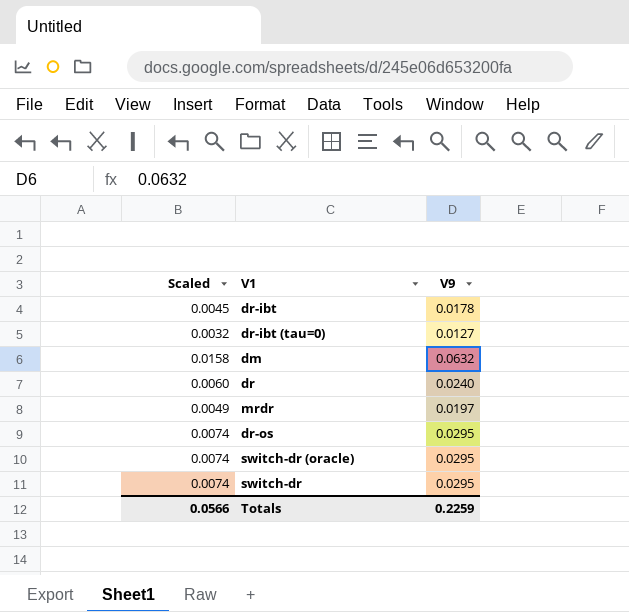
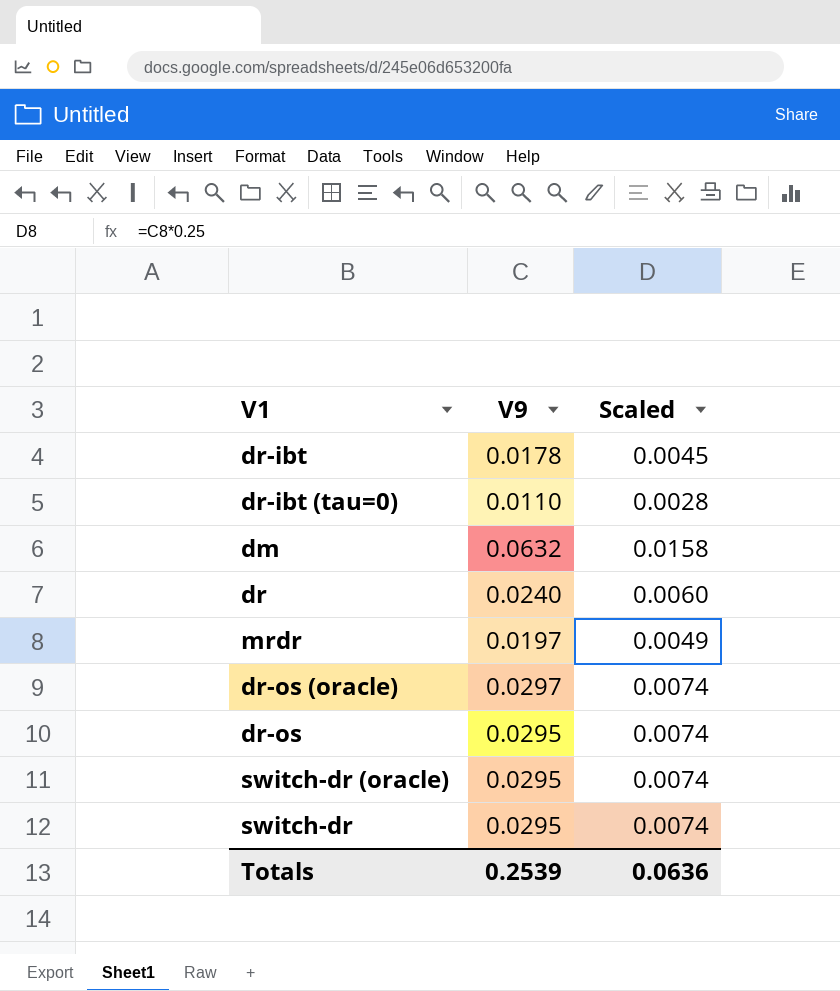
column Scaled | position: 1 -> 3
dr-ibt (tau=0) | V9: 0.0127 -> 0.0110
dr-ibt (tau=0) | Scaled: 0.0032 -> 0.0028
row dr-os (oracle): none -> 0.0297 | 0.0074
Totals | V9: 0.2259 -> 0.2539
Totals | Scaled: 0.0566 -> 0.0636

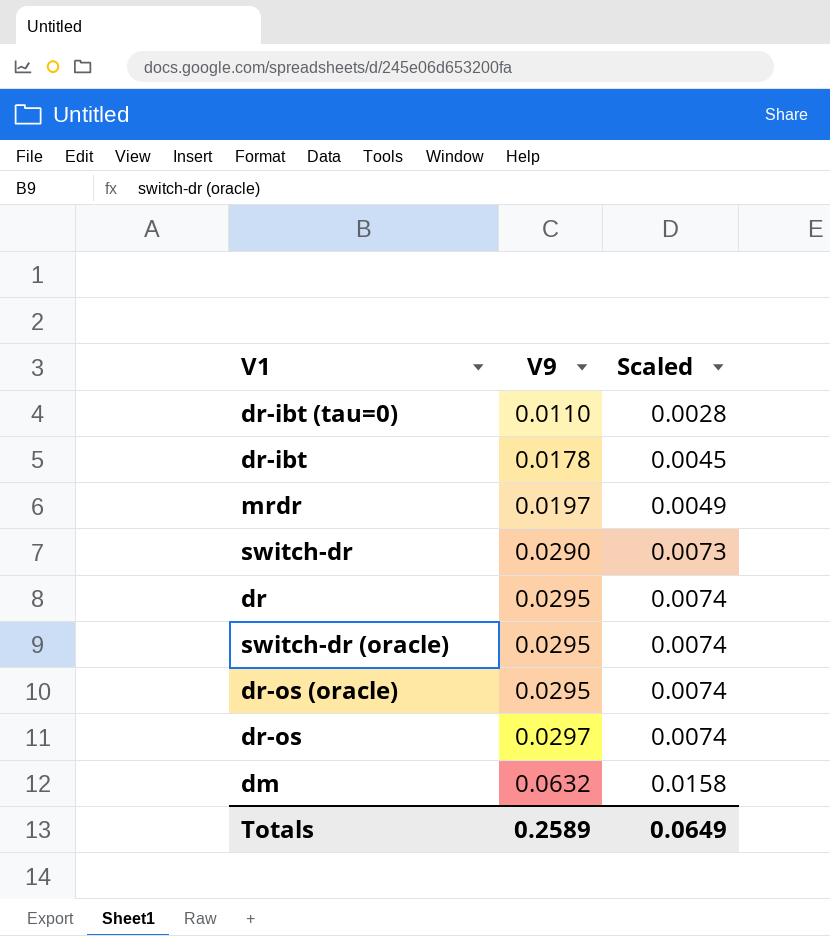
row order: none -> V9 ascending
switch-dr | V9: 0.0295 -> 0.0290
switch-dr | Scaled: 0.0074 -> 0.0073
dr | V9: 0.0240 -> 0.0295
dr | Scaled: 0.0060 -> 0.0074
dr-os (oracle) | V9: 0.0297 -> 0.0295
dr-os | V9: 0.0295 -> 0.0297
Totals | V9: 0.2539 -> 0.2589
Totals | Scaled: 0.0636 -> 0.0649

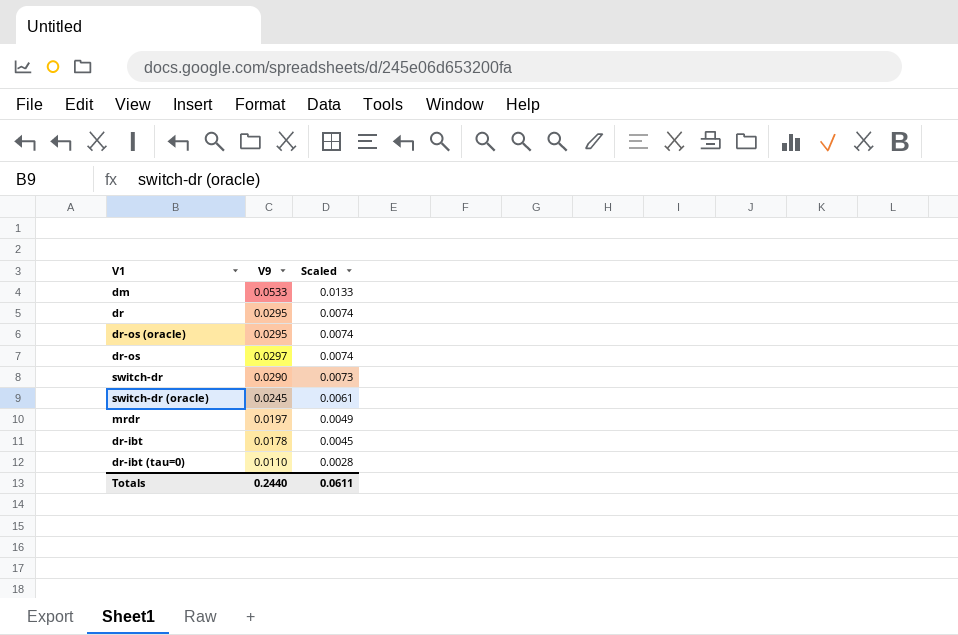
row order: V9 ascending -> Scaled descending
dm | V9: 0.0632 -> 0.0533
dm | Scaled: 0.0158 -> 0.0133
switch-dr (oracle) | V9: 0.0295 -> 0.0245
switch-dr (oracle) | Scaled: 0.0074 -> 0.0061
Totals | V9: 0.2589 -> 0.2440
Totals | Scaled: 0.0649 -> 0.0611

